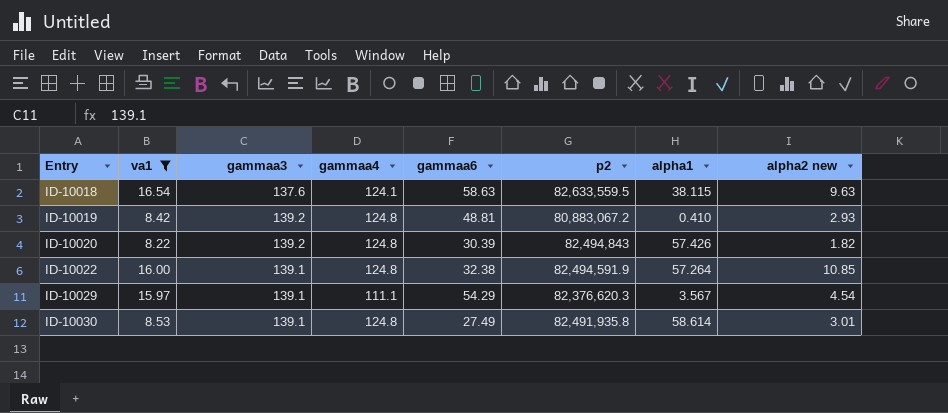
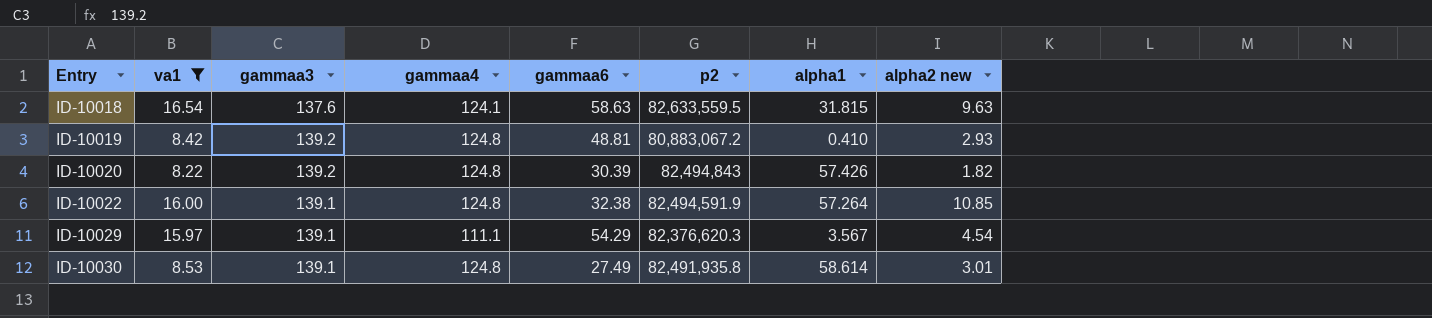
ID-10018 | alpha1: 38.115 -> 31.815

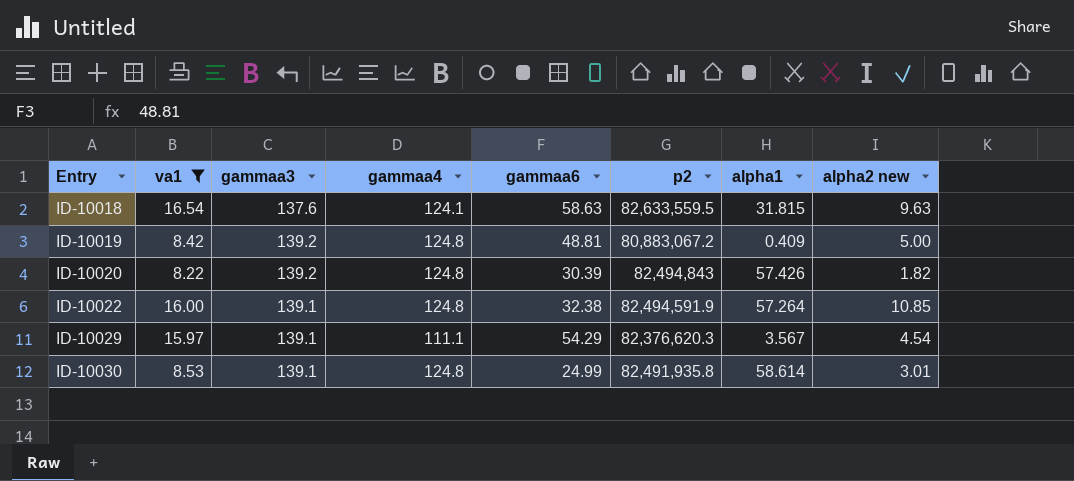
ID-10019 | alpha1: 0.410 -> 0.409
ID-10019 | alpha2 new: 2.93 -> 5.00
ID-10030 | gammaa6: 27.49 -> 24.99

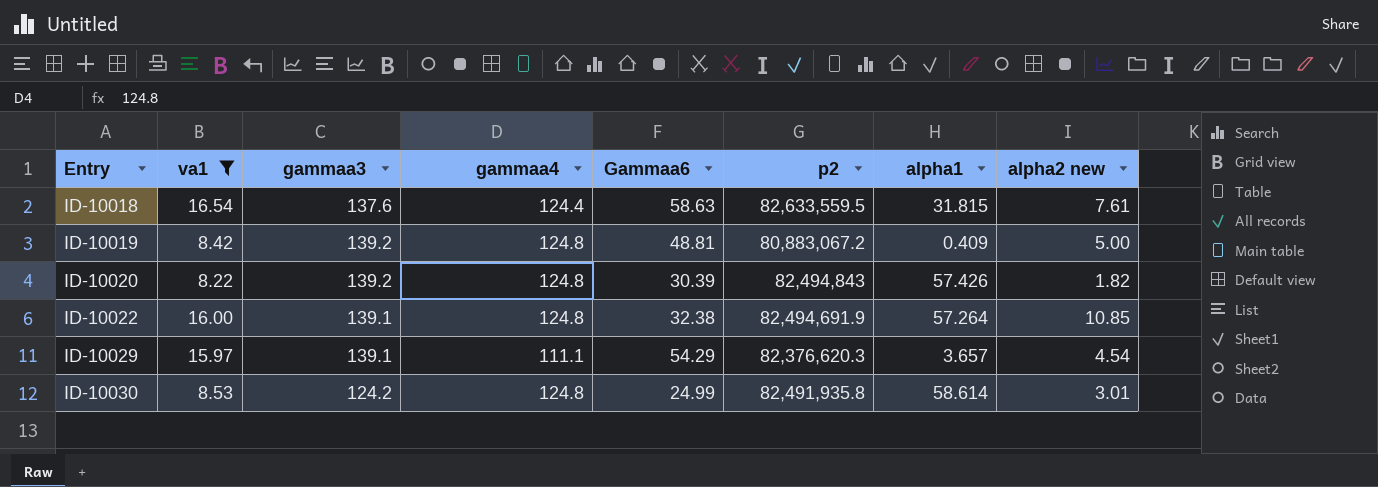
column name: gammaa6 -> Gammaa6
ID-10018 | gammaa4: 124.1 -> 124.4
ID-10018 | alpha2 new: 9.63 -> 7.61
ID-10022 | p2: 82,494,591.9 -> 82,494,691.9
ID-10029 | alpha1: 3.567 -> 3.657
ID-10030 | gammaa3: 139.1 -> 124.2

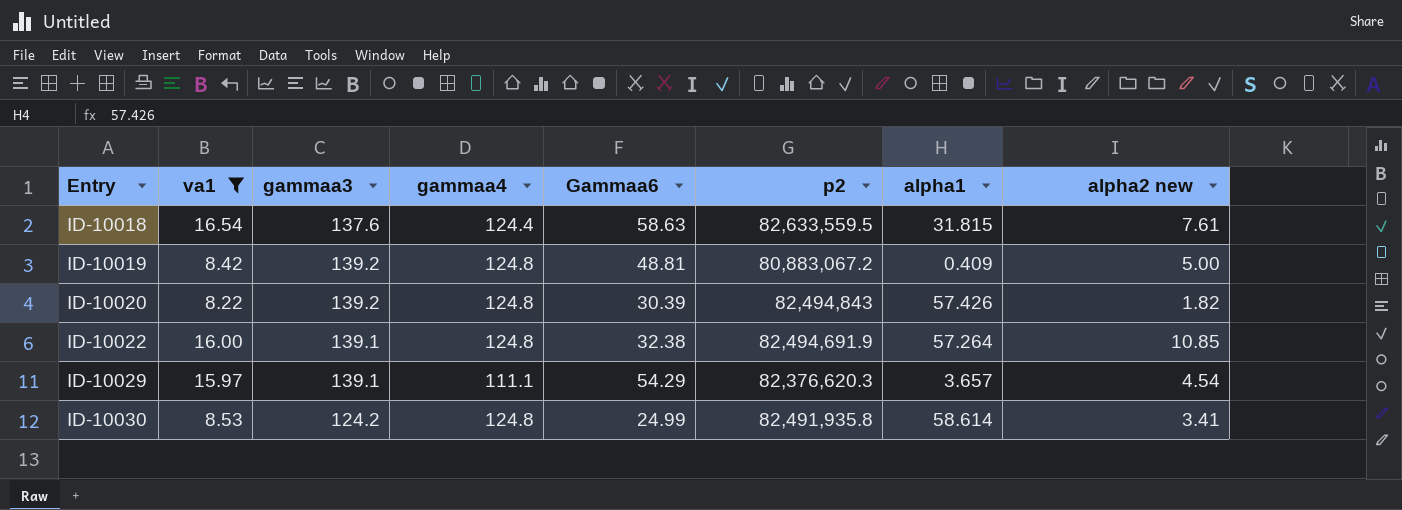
ID-10030 | alpha2 new: 3.01 -> 3.41

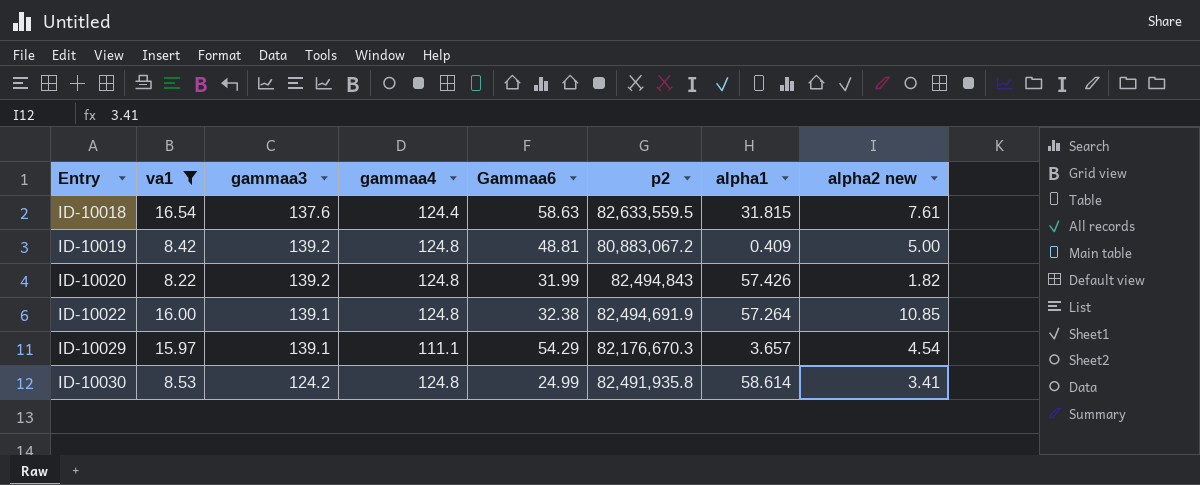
ID-10020 | Gammaa6: 30.39 -> 31.99
ID-10029 | p2: 82,376,620.3 -> 82,176,670.3

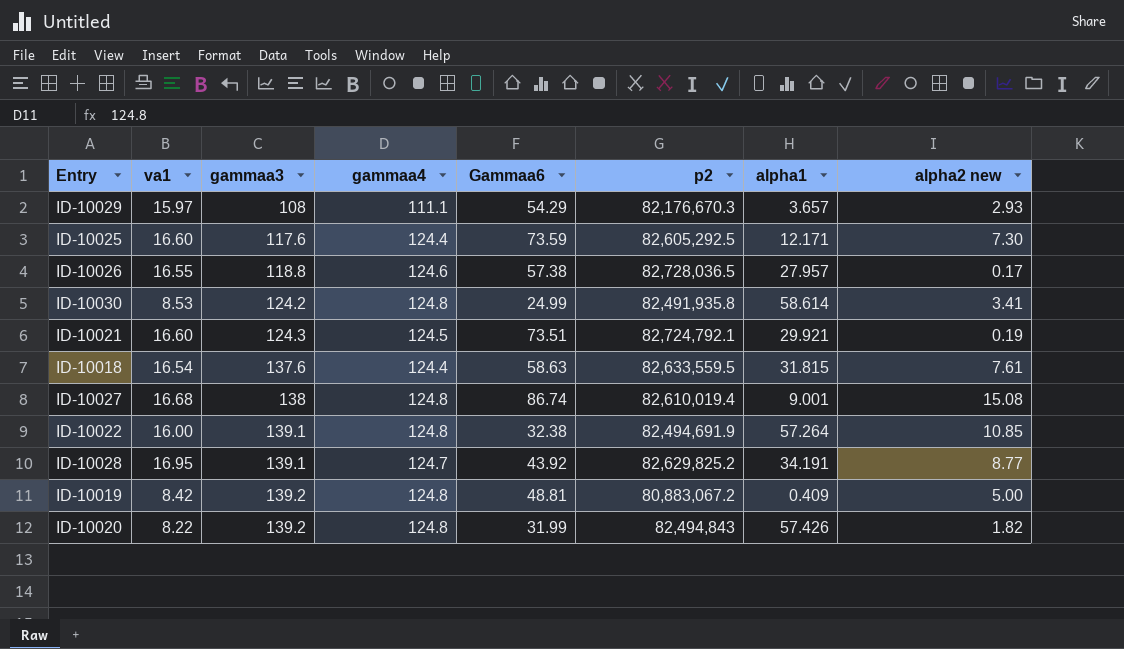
filter: va1 <= 16.54 -> none
row order: Entry ascending -> gammaa3 ascending
ID-10029 | gammaa3: 139.1 -> 108
ID-10029 | alpha2 new: 4.54 -> 2.93

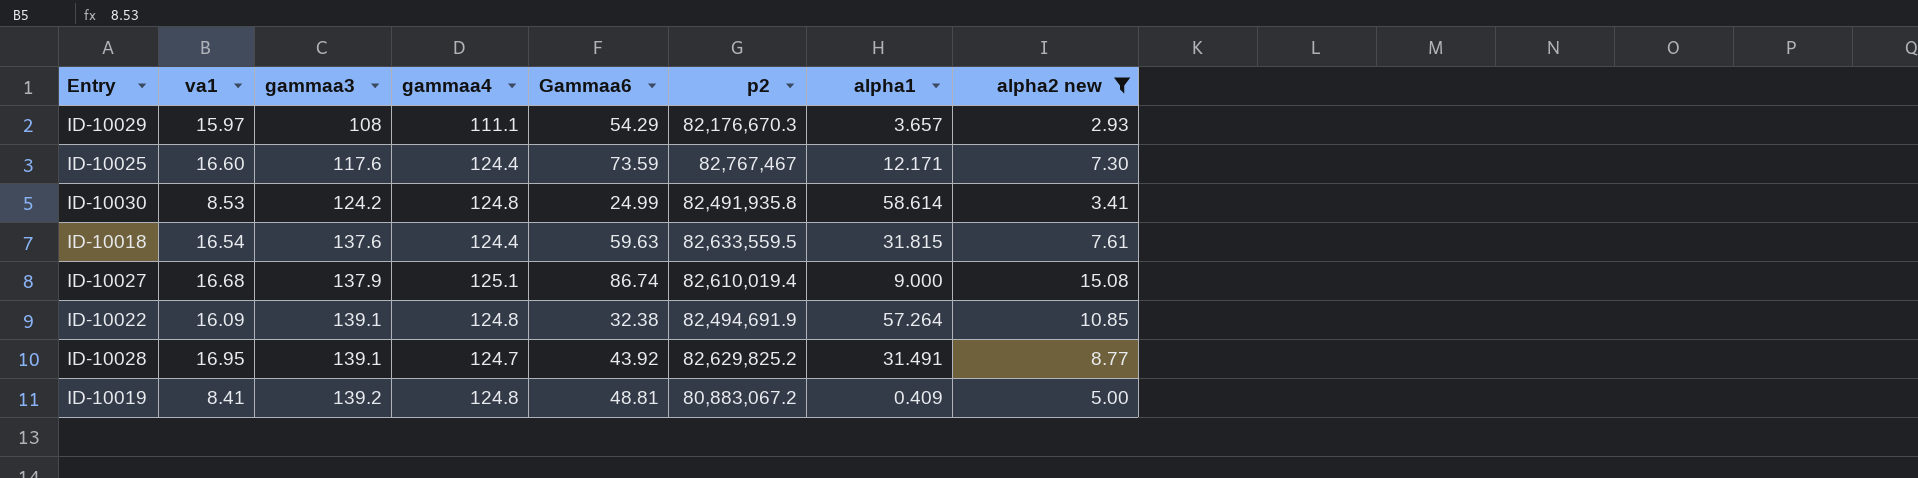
filter: none -> alpha2 new >= 2.93
ID-10025 | p2: 82,605,292.5 -> 82,767,467
ID-10018 | Gammaa6: 58.63 -> 59.63
ID-10027 | gammaa3: 138 -> 137.9
ID-10027 | gammaa4: 124.8 -> 125.1
ID-10027 | alpha1: 9.001 -> 9.000
ID-10022 | va1: 16.00 -> 16.09
ID-10028 | alpha1: 34.191 -> 31.491
ID-10019 | va1: 8.42 -> 8.41

